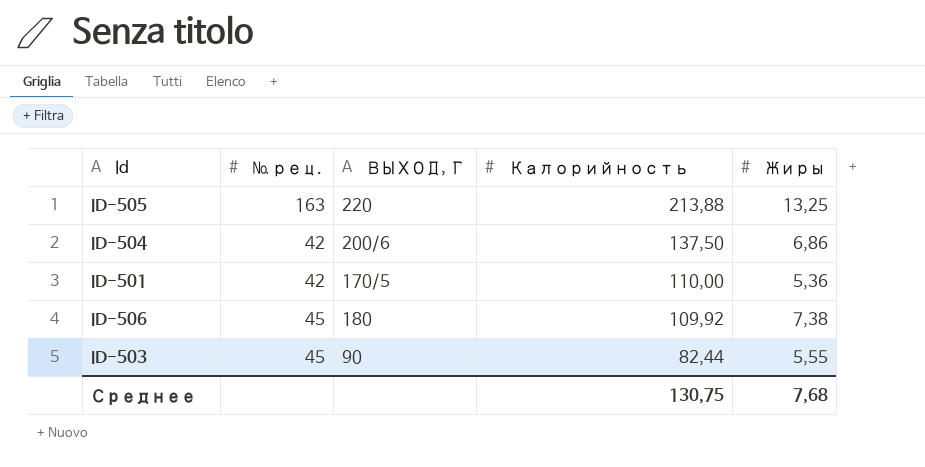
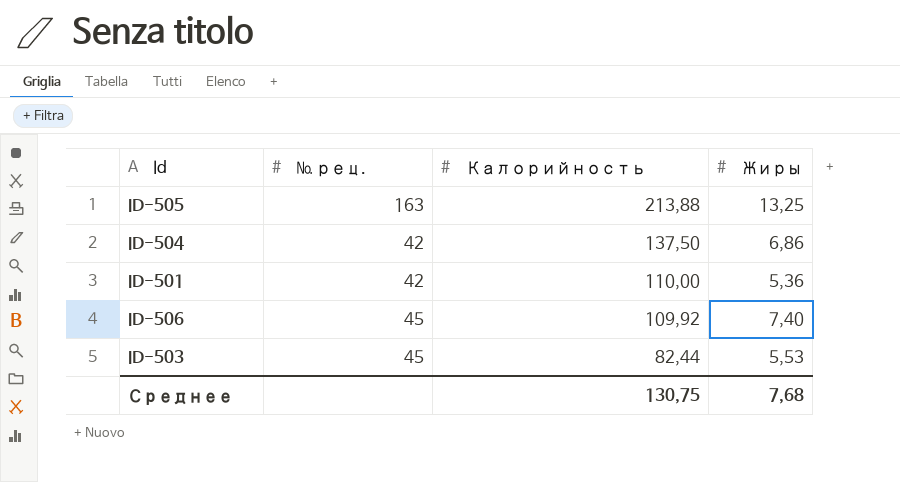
column ВЫХОД, Г | position: 3 -> none
ID-506 | Жиры: 7,38 -> 7,40
ID-503 | Жиры: 5,55 -> 5,53

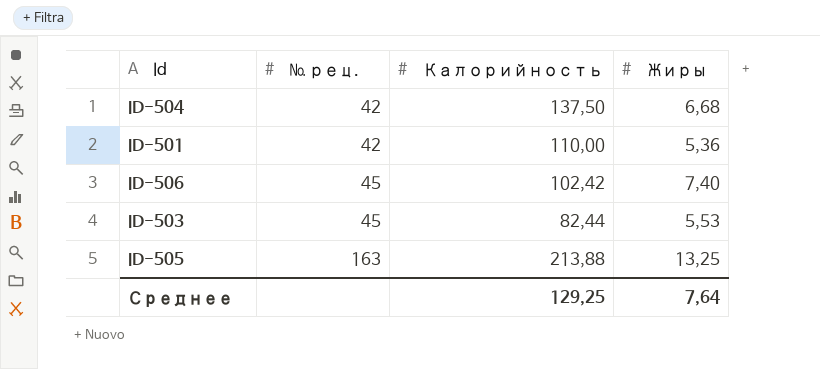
row order: Калорийность descending -> № рец. ascending
ID-504 | Жиры: 6,86 -> 6,68
ID-506 | Калорийность: 109,92 -> 102,42
Среднее | Калорийность: 130,75 -> 129,25
Среднее | Жиры: 7,68 -> 7,64

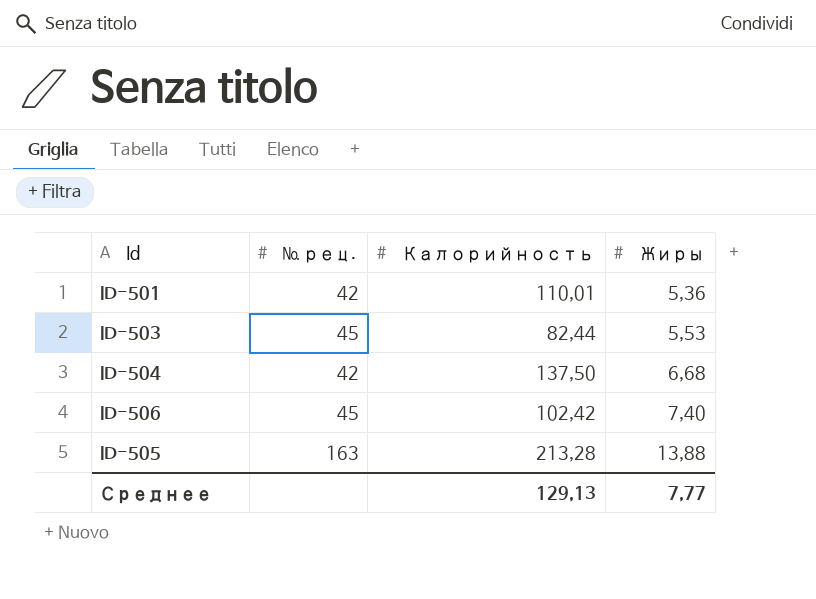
row order: № рец. ascending -> Жиры ascending
ID-501 | Калорийность: 110,00 -> 110,01
ID-505 | Калорийность: 213,88 -> 213,28
ID-505 | Жиры: 13,25 -> 13,88
Среднее | Калорийность: 129,25 -> 129,13
Среднее | Жиры: 7,64 -> 7,77

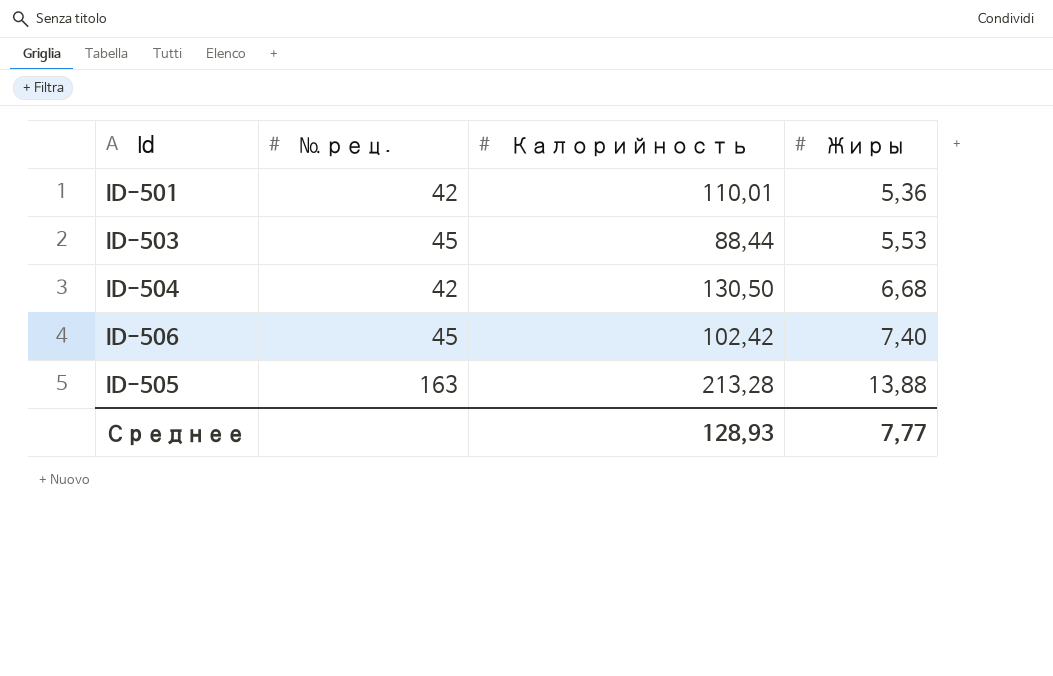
ID-503 | Калорийность: 82,44 -> 88,44
ID-504 | Калорийность: 137,50 -> 130,50
Среднее | Калорийность: 129,13 -> 128,93

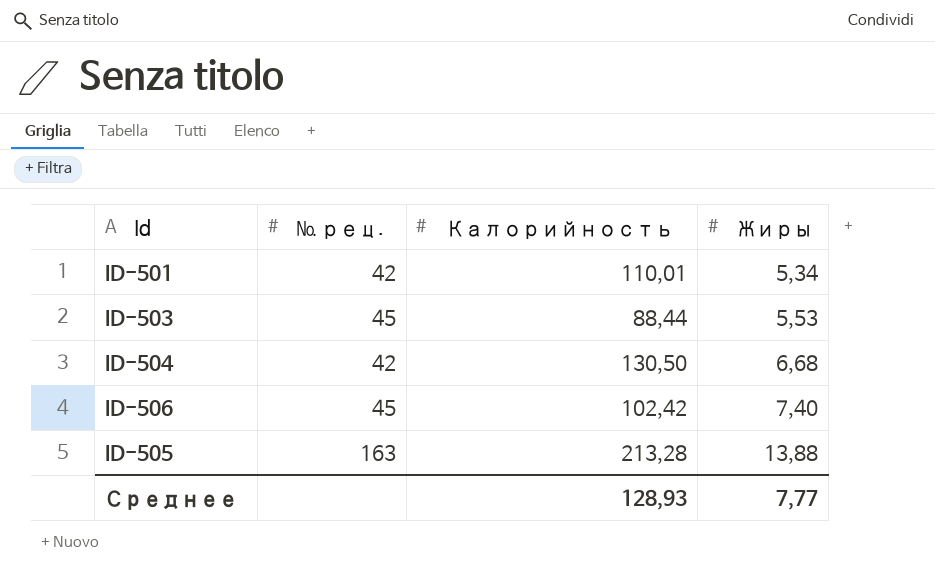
ID-501 | Жиры: 5,36 -> 5,34

